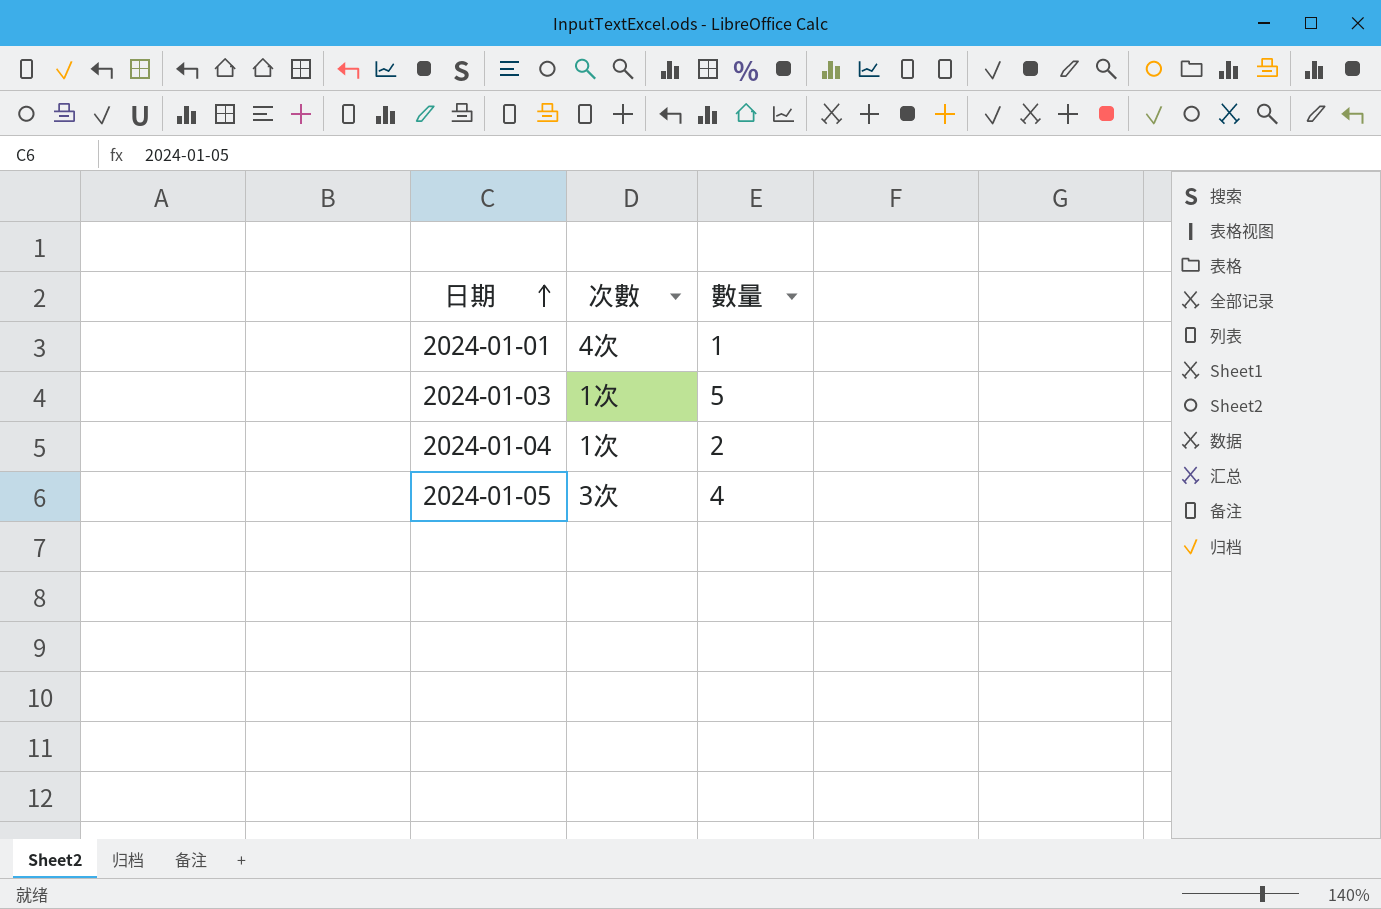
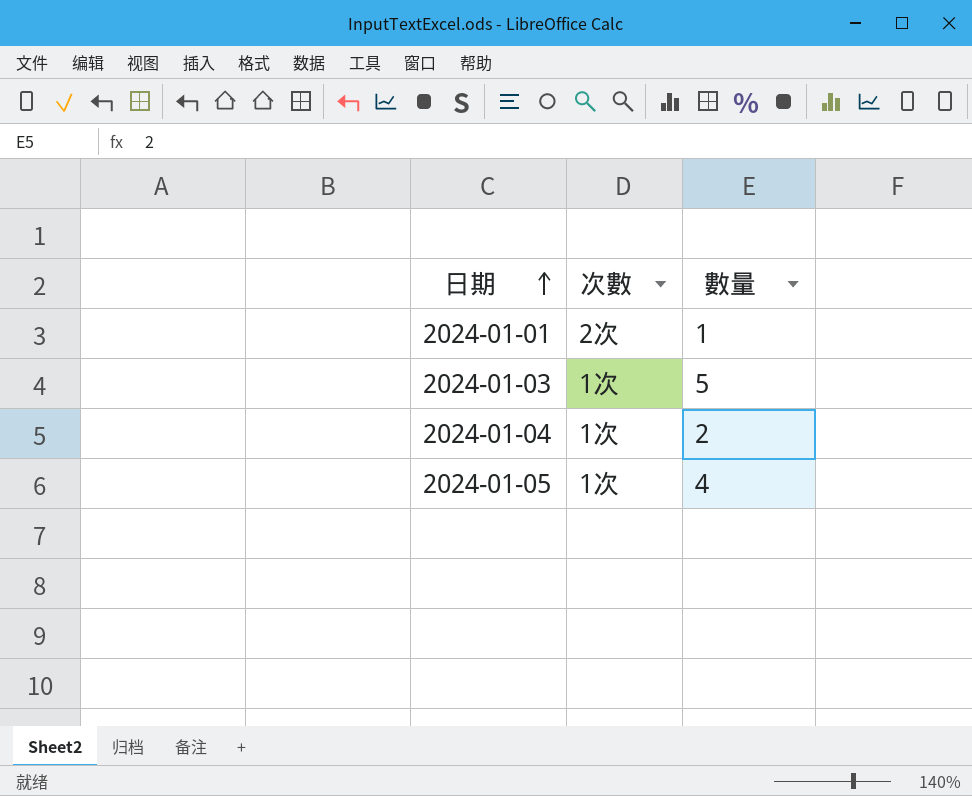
2024-01-01 | 次數: 4次 -> 2次
2024-01-05 | 次數: 3次 -> 1次

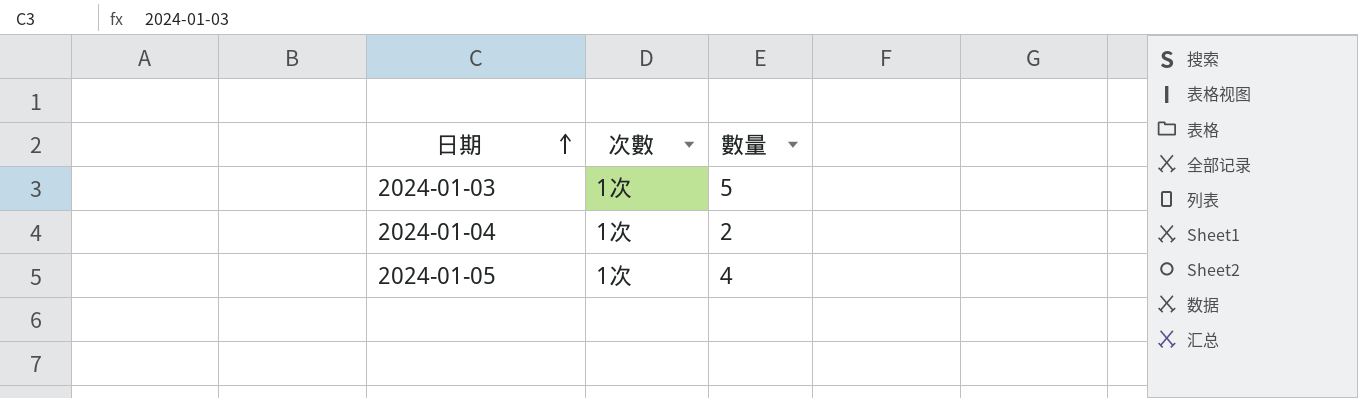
row 2024-01-01: 2次 | 1 -> none

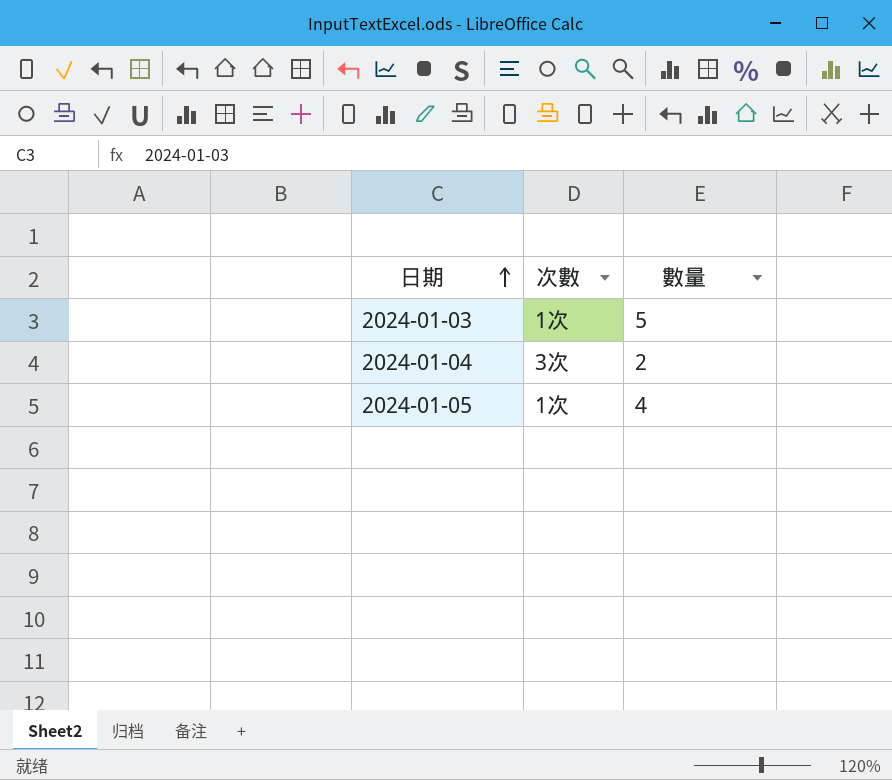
2024-01-04 | 次數: 1次 -> 3次

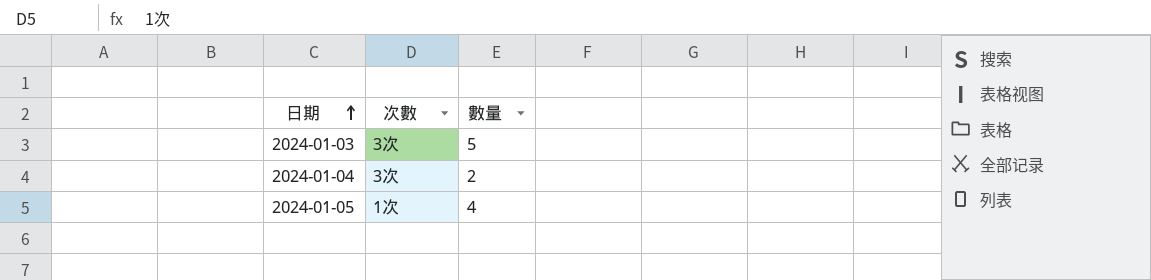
2024-01-03 | 次數: 1次 -> 3次

